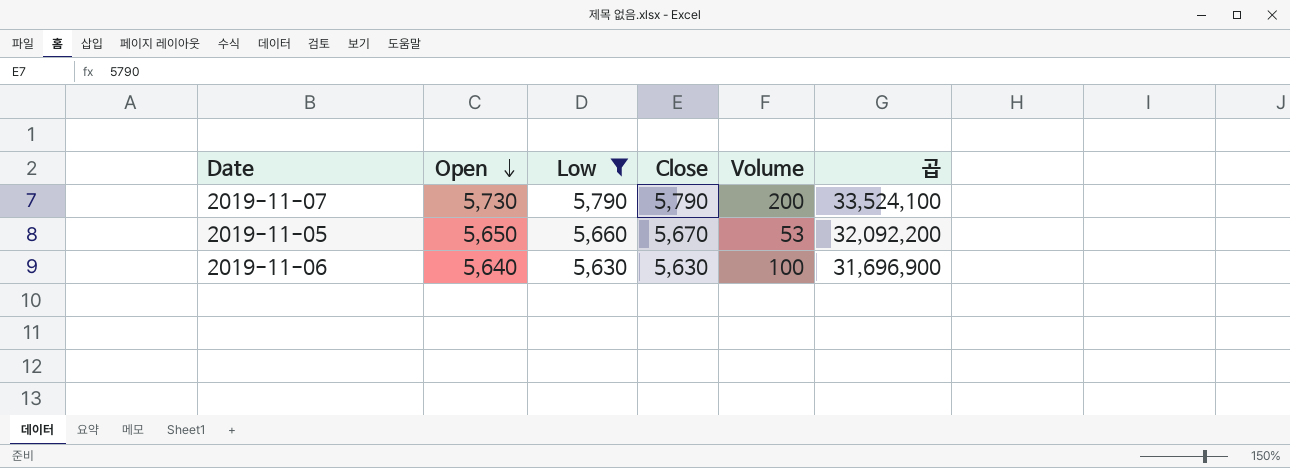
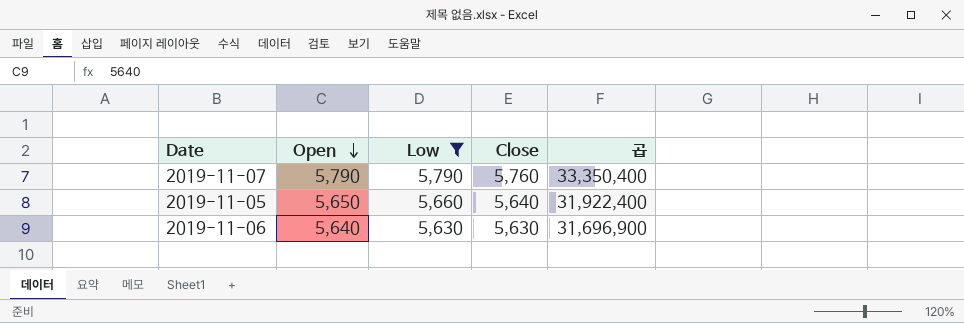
column Volume | position: 5 -> none
2019-11-07 | Open: 5,730 -> 5,790
2019-11-07 | Close: 5,790 -> 5,760
2019-11-07 | 곱: 33,524,100 -> 33,350,400
2019-11-05 | Close: 5,670 -> 5,640
2019-11-05 | 곱: 32,092,200 -> 31,922,400

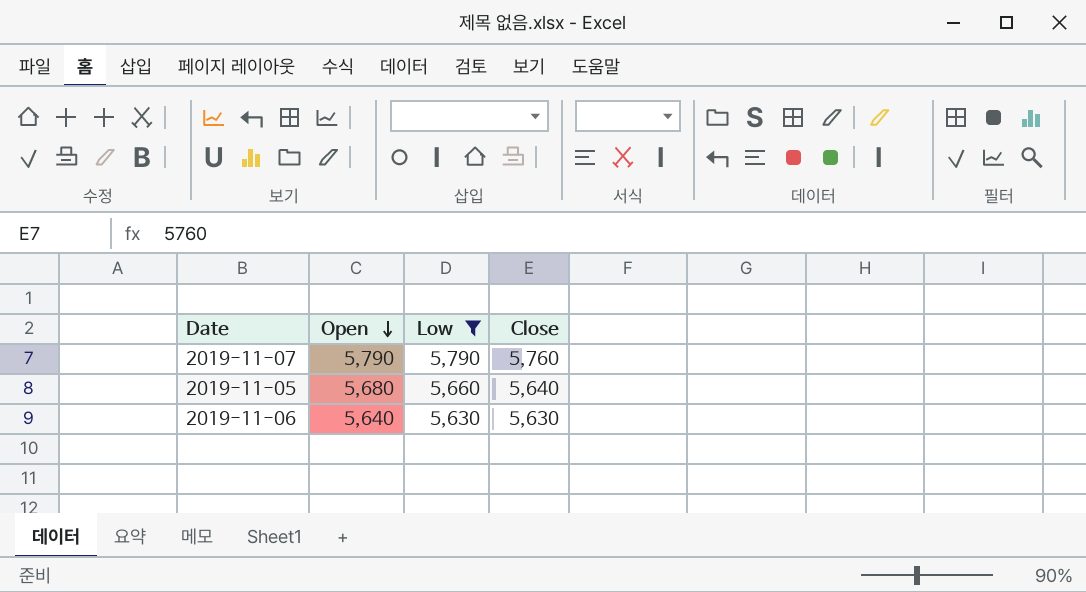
column 곱 | formula: [Low] * [Close] -> none
2019-11-05 | Open: 5,650 -> 5,680

